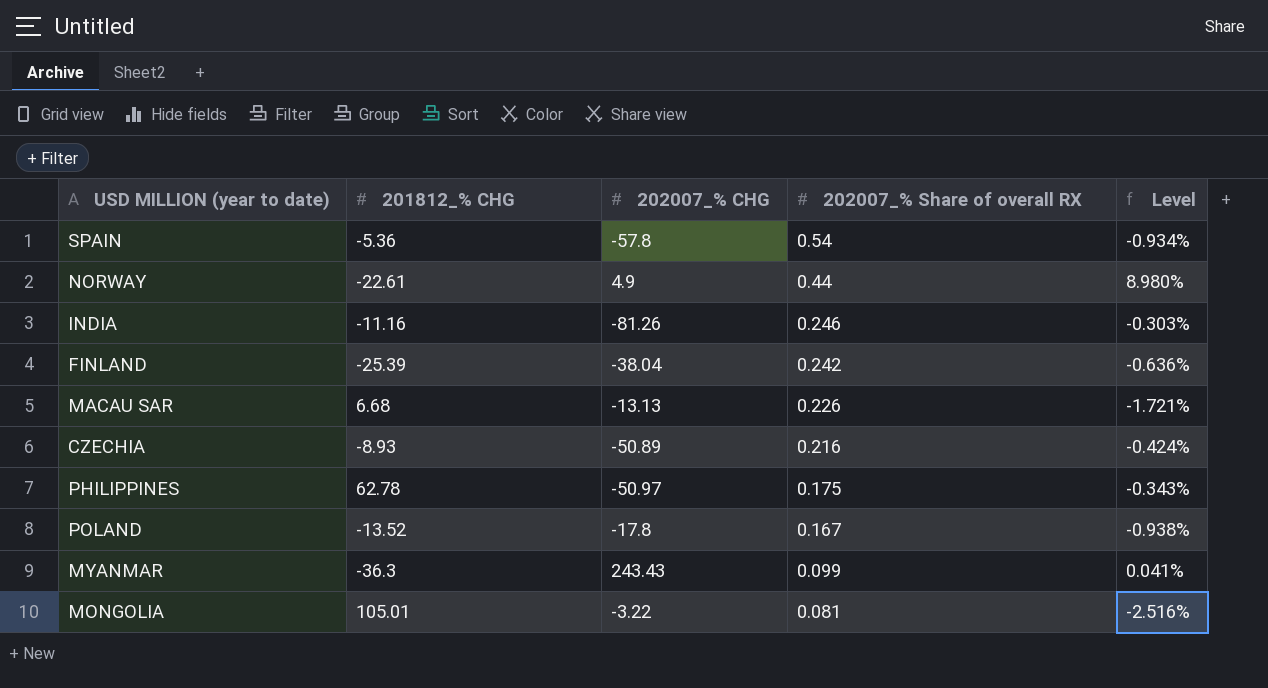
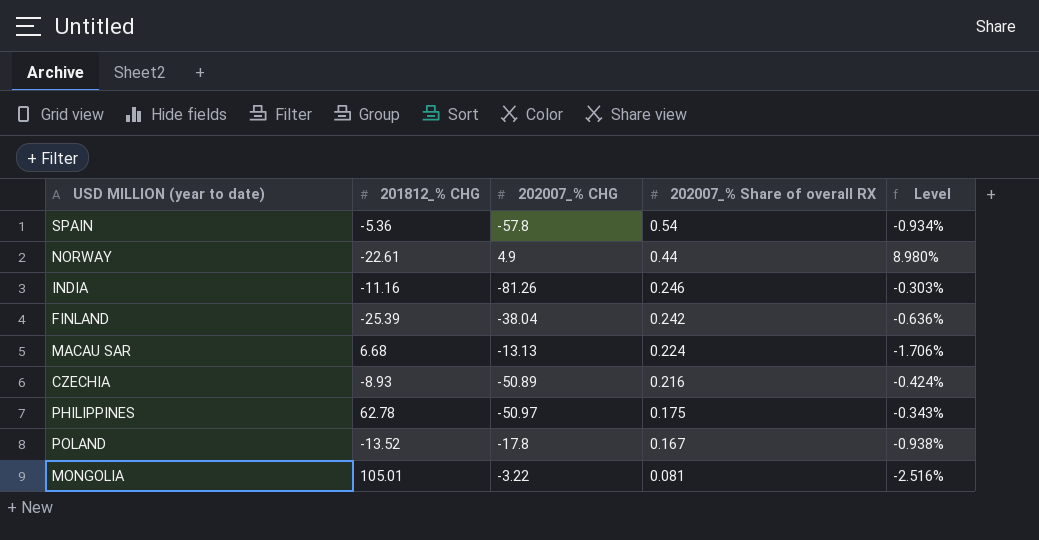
row MYANMAR: -36.3 | 243.43 | 0.099 | 0.041% -> none
MACAU SAR | 202007_% Share of overall RX: 0.226 -> 0.224
MACAU SAR | Level: -1.721% -> -1.706%

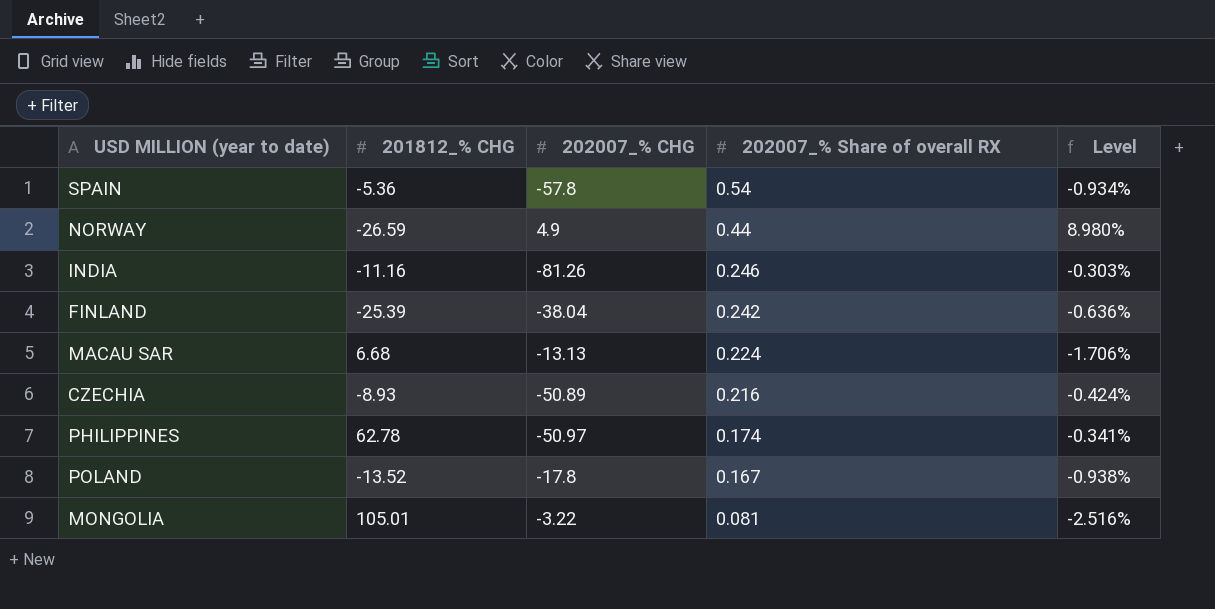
NORWAY | 201812_% CHG: -22.61 -> -26.59
PHILIPPINES | 202007_% Share of overall RX: 0.175 -> 0.174
PHILIPPINES | Level: -0.343% -> -0.341%

